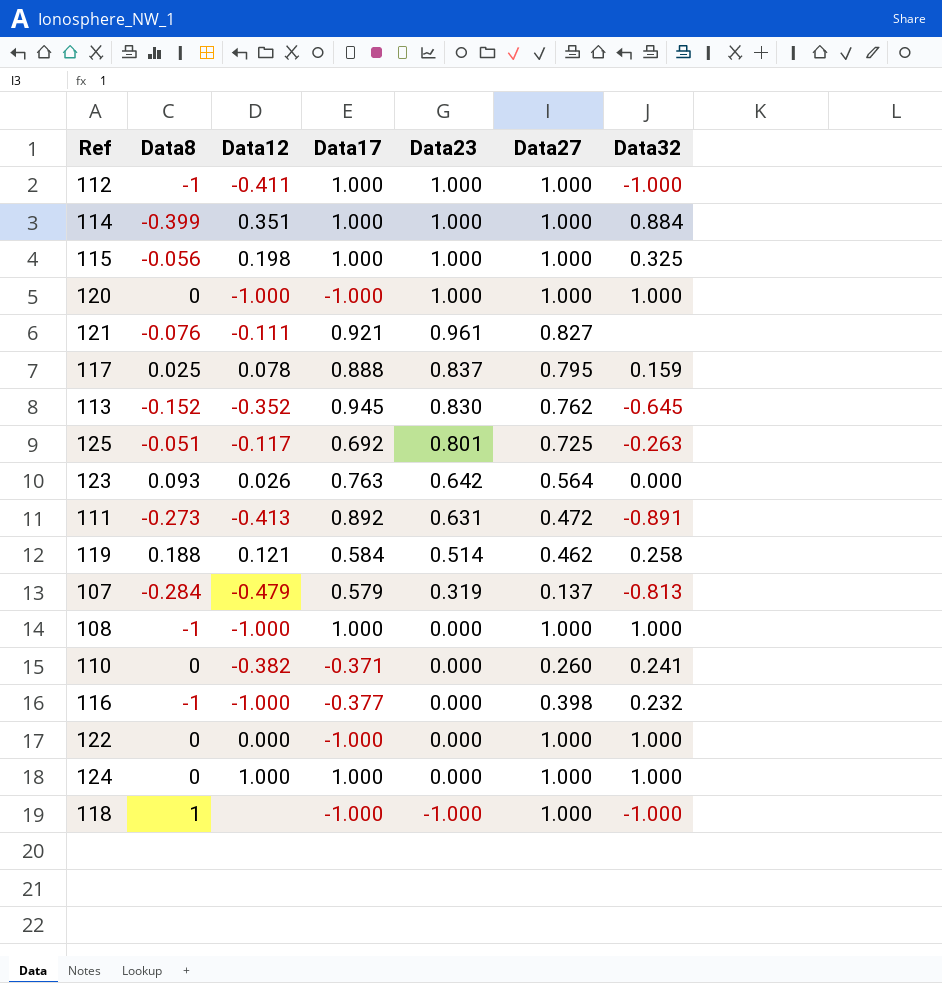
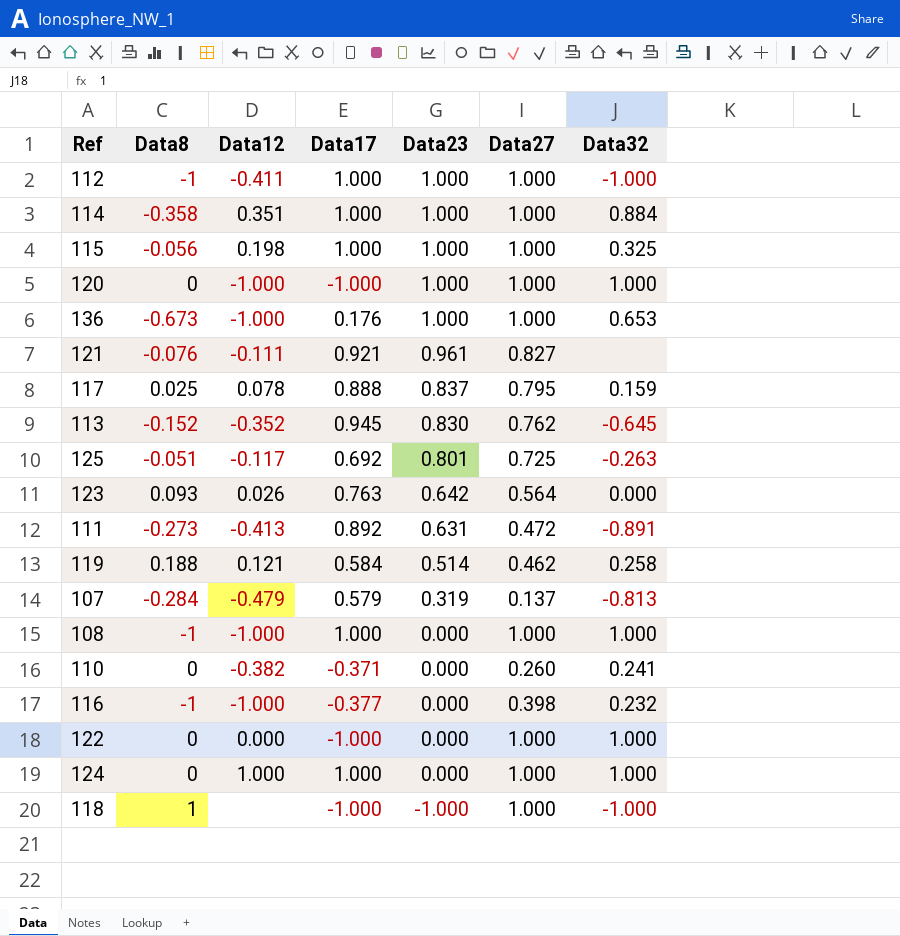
114 | Data8: -0.399 -> -0.358
row 136: none -> -0.673 | -1.000 | 0.176 | 1.000 | 1.000 | 0.653

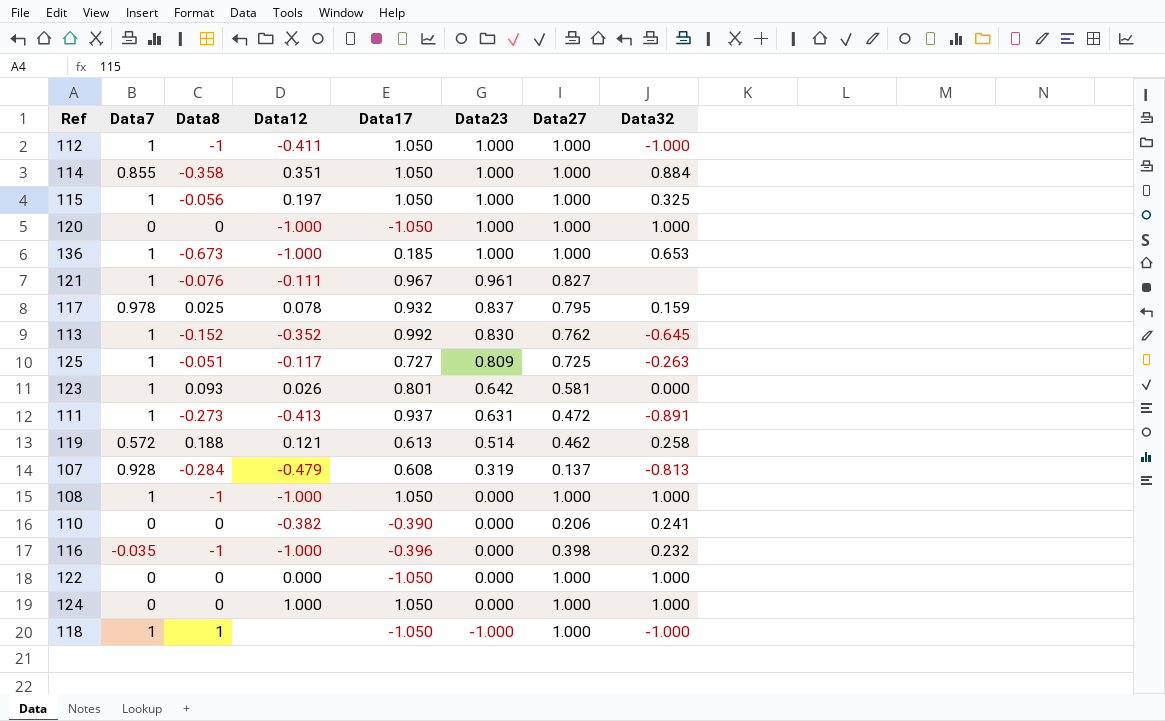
column Data7 | position: none -> 2
112 | Data17: 1.000 -> 1.050
114 | Data17: 1.000 -> 1.050
115 | Data12: 0.198 -> 0.197
115 | Data17: 1.000 -> 1.050
120 | Data17: -1.000 -> -1.050
136 | Data17: 0.176 -> 0.185
121 | Data17: 0.921 -> 0.967
117 | Data17: 0.888 -> 0.932
113 | Data17: 0.945 -> 0.992
125 | Data17: 0.692 -> 0.727
125 | Data23: 0.801 -> 0.809
123 | Data17: 0.763 -> 0.801
123 | Data27: 0.564 -> 0.581
111 | Data17: 0.892 -> 0.937
119 | Data17: 0.584 -> 0.613
107 | Data17: 0.579 -> 0.608
108 | Data17: 1.000 -> 1.050
110 | Data17: -0.371 -> -0.390
110 | Data27: 0.260 -> 0.206
116 | Data17: -0.377 -> -0.396
122 | Data17: -1.000 -> -1.050
124 | Data17: 1.000 -> 1.050
118 | Data17: -1.000 -> -1.050

